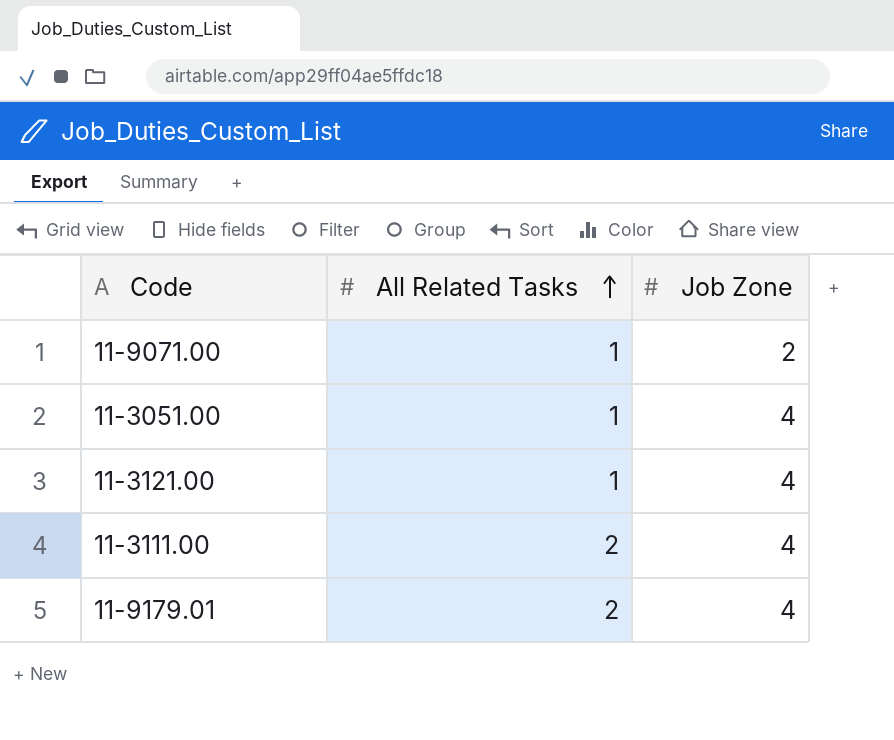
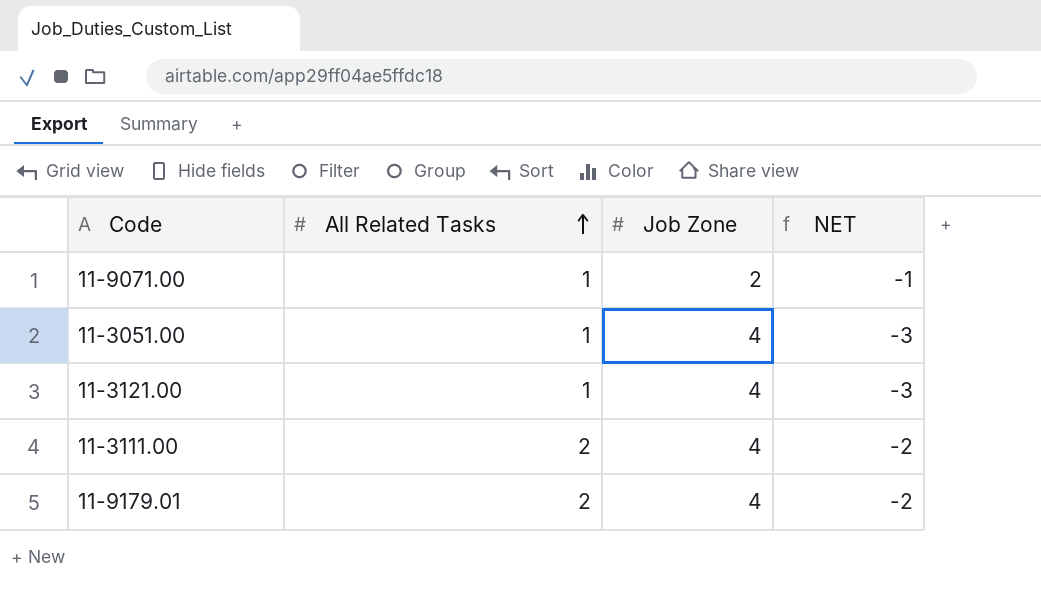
column NET | formula: none -> [All Related Tasks] - [Job Zone]

